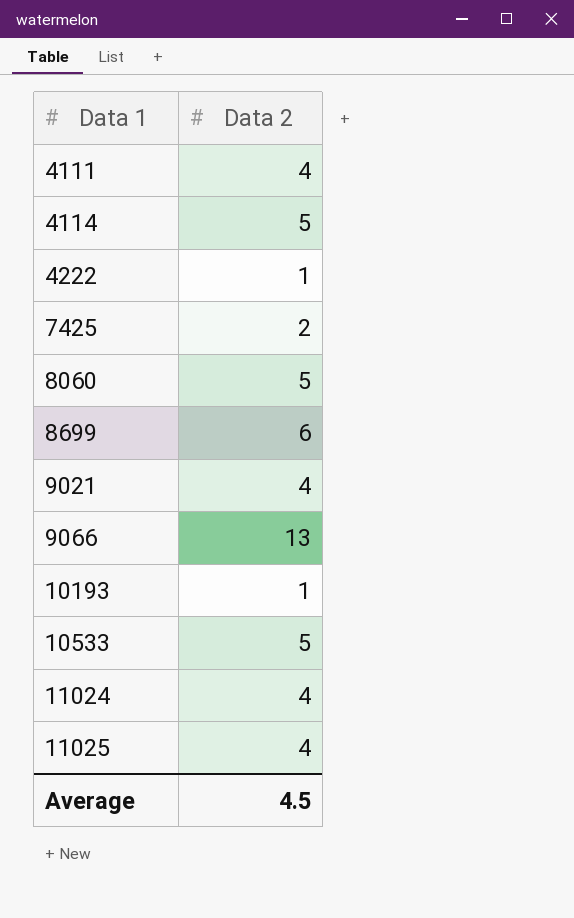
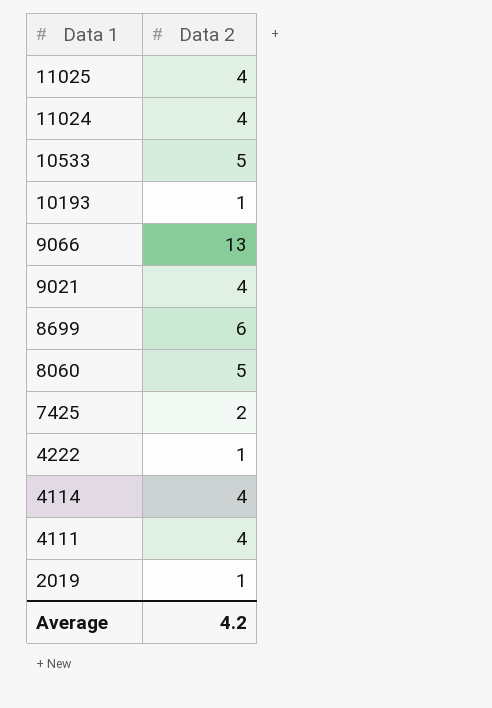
row order: Data 1 ascending -> Data 1 descending
4114 | Data 2: 5 -> 4
row 2019: none -> 1
Average | Data 2: 4.5 -> 4.2

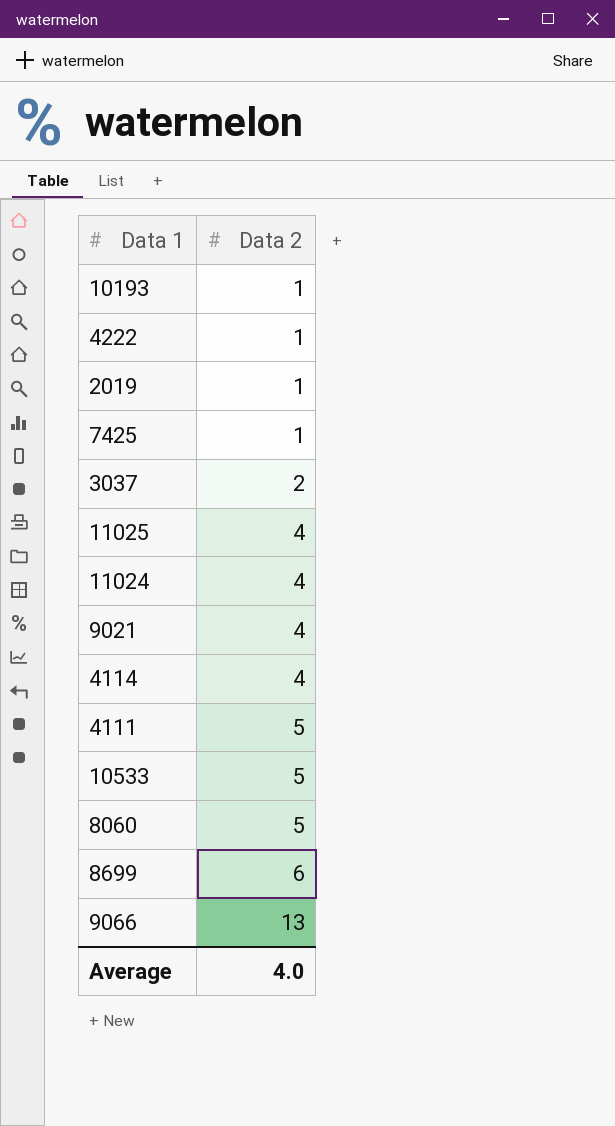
row order: Data 1 descending -> Data 2 ascending
7425 | Data 2: 2 -> 1
row 3037: none -> 2
4111 | Data 2: 4 -> 5
Average | Data 2: 4.2 -> 4.0

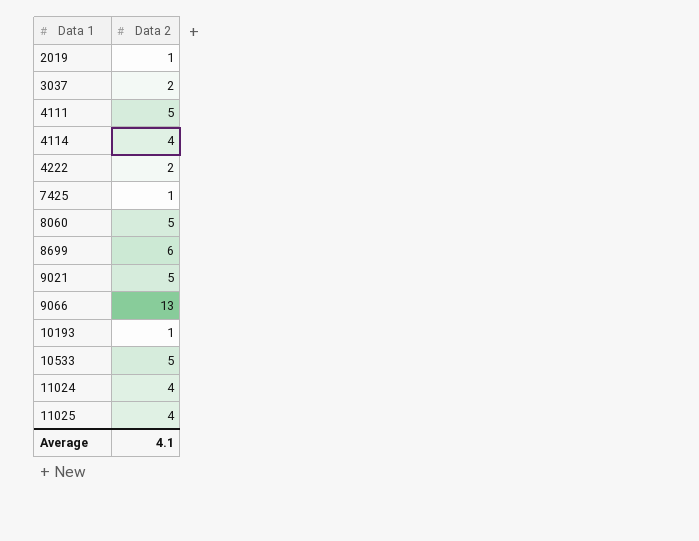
row order: Data 2 ascending -> Data 1 ascending
4222 | Data 2: 1 -> 2
9021 | Data 2: 4 -> 5
Average | Data 2: 4.0 -> 4.1

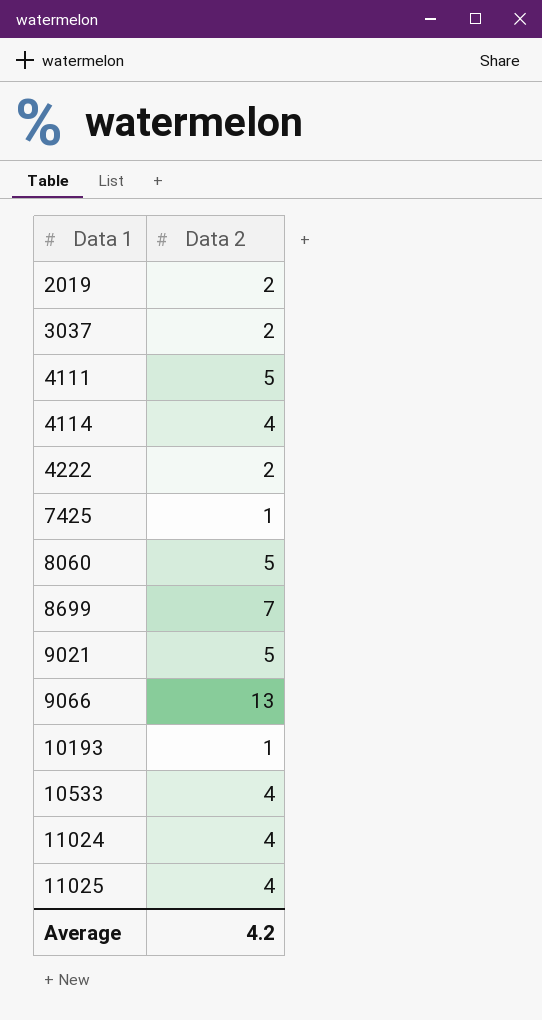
2019 | Data 2: 1 -> 2
8699 | Data 2: 6 -> 7
10533 | Data 2: 5 -> 4
Average | Data 2: 4.1 -> 4.2

